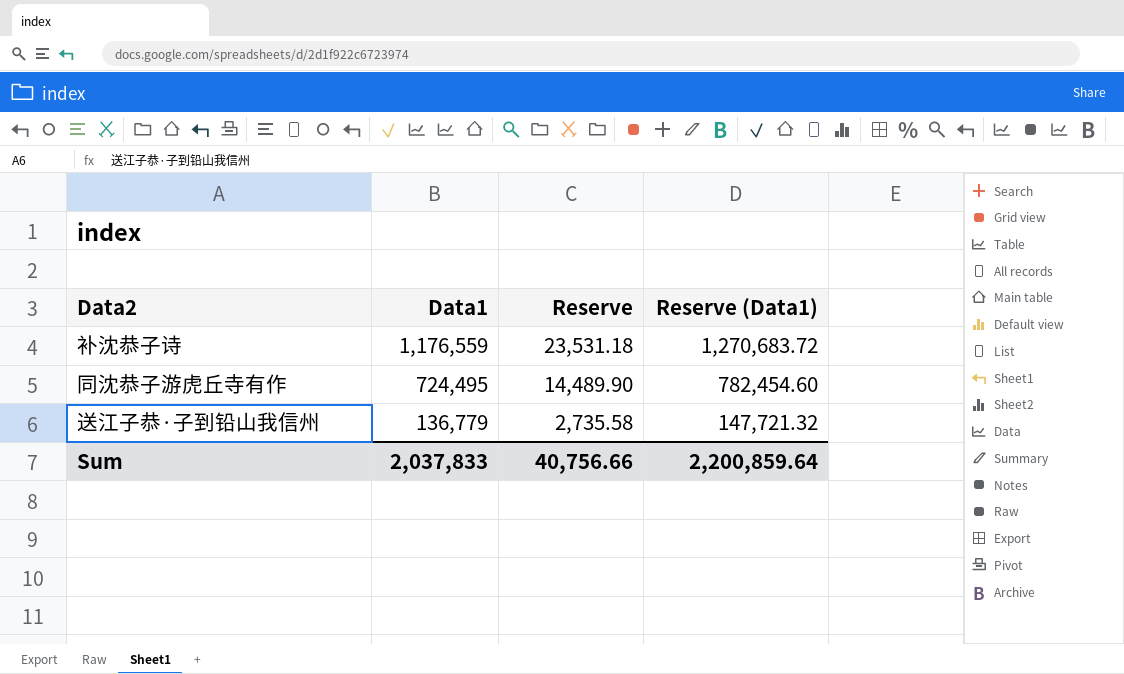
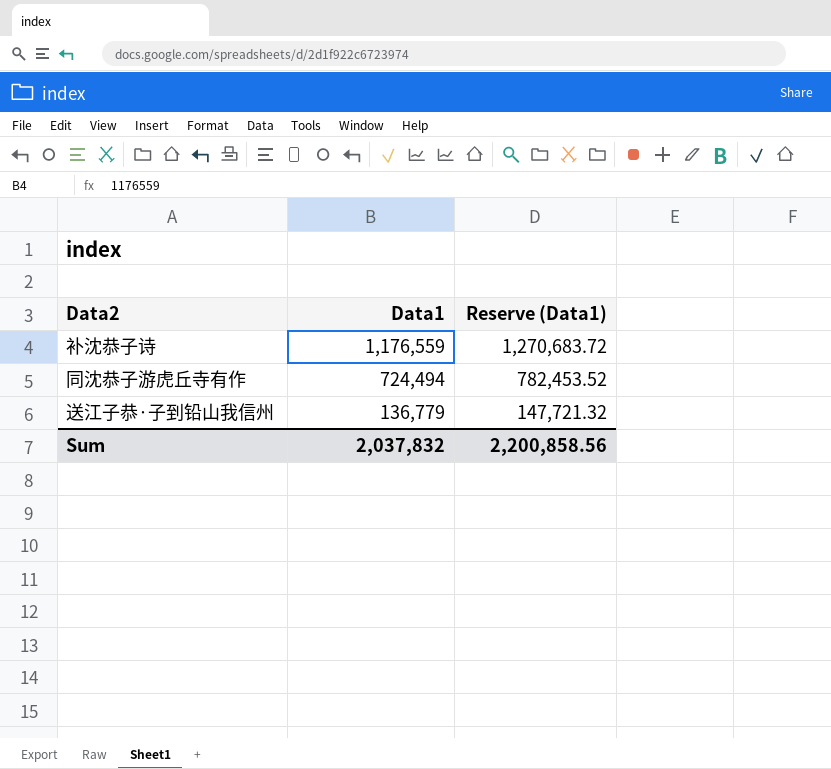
column Reserve | formula: [Data1] * 0.02 -> none
同沈恭子游虎丘寺有作 | Data1: 724,495 -> 724,494
同沈恭子游虎丘寺有作 | Reserve (Data1): 782,454.60 -> 782,453.52
Sum | Data1: 2,037,833 -> 2,037,832
Sum | Reserve (Data1): 2,200,859.64 -> 2,200,858.56

